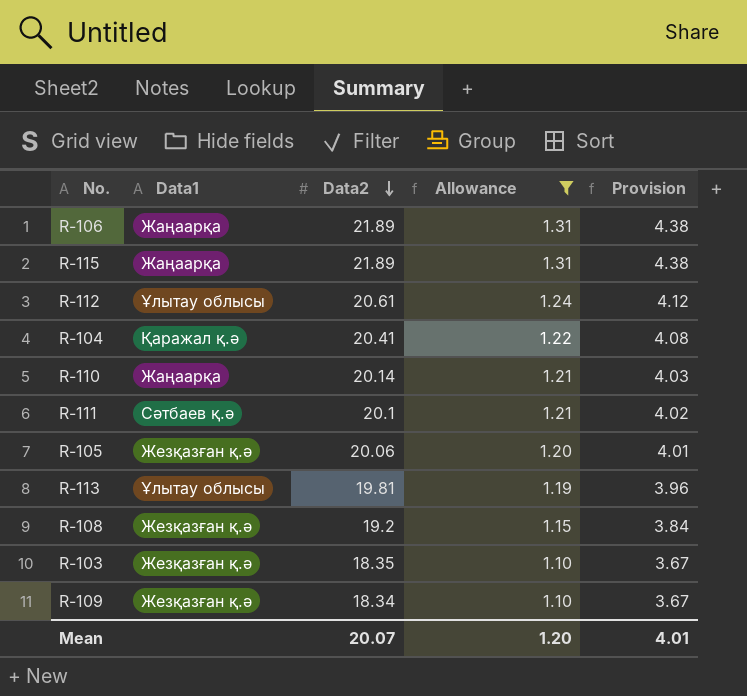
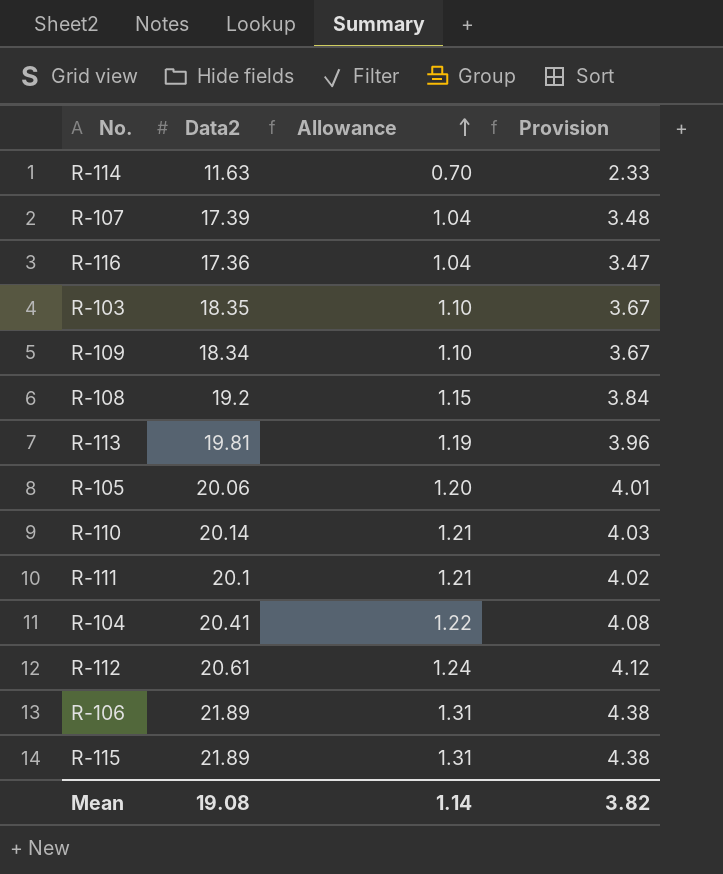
filter: Allowance >= 1.10 -> none
row order: Data2 descending -> Allowance ascending
column Data1 | position: 2 -> none
Mean | Data2: 20.07 -> 19.08
Mean | Allowance: 1.20 -> 1.14
Mean | Provision: 4.01 -> 3.82

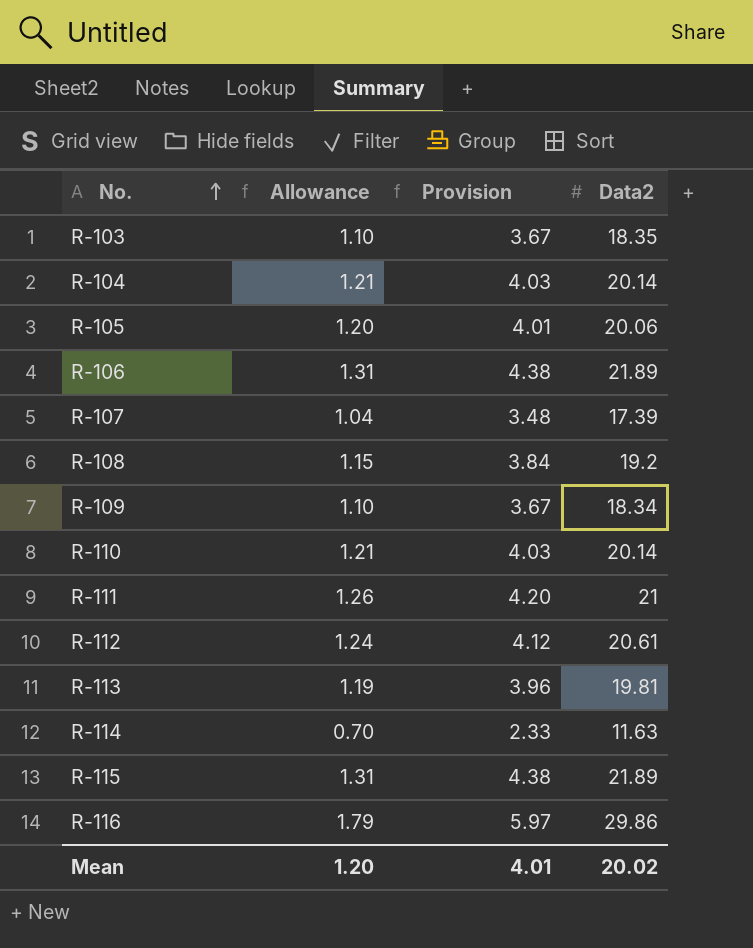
row order: Allowance ascending -> No. ascending
column Data2 | position: 2 -> 4
R-104 | Allowance: 1.22 -> 1.21
R-104 | Provision: 4.08 -> 4.03
R-104 | Data2: 20.41 -> 20.14
R-111 | Allowance: 1.21 -> 1.26
R-111 | Provision: 4.02 -> 4.20
R-111 | Data2: 20.1 -> 21
R-116 | Allowance: 1.04 -> 1.79
R-116 | Provision: 3.47 -> 5.97
R-116 | Data2: 17.36 -> 29.86
Mean | Allowance: 1.14 -> 1.20
Mean | Provision: 3.82 -> 4.01
Mean | Data2: 19.08 -> 20.02

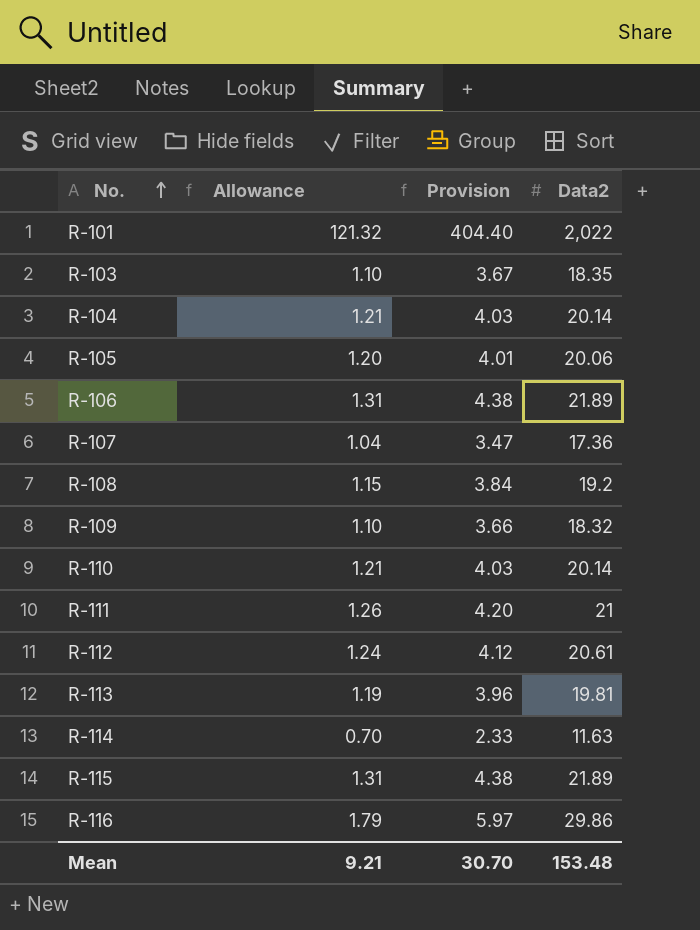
row R-101: none -> 121.32 | 404.40 | 2,022
R-107 | Provision: 3.48 -> 3.47
R-107 | Data2: 17.39 -> 17.36
R-109 | Provision: 3.67 -> 3.66
R-109 | Data2: 18.34 -> 18.32
Mean | Allowance: 1.20 -> 9.21
Mean | Provision: 4.01 -> 30.70
Mean | Data2: 20.02 -> 153.48

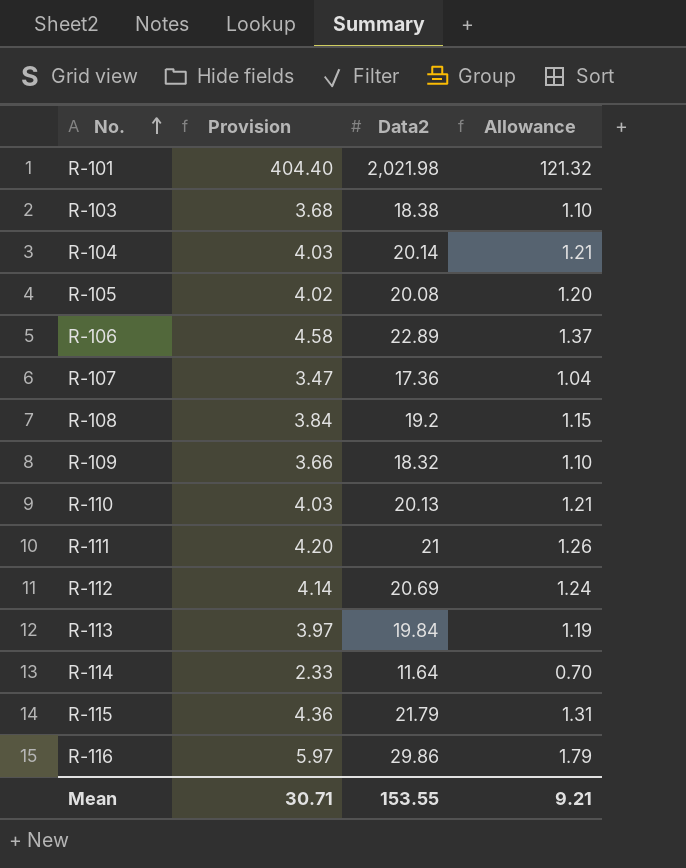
column Allowance | position: 2 -> 4
R-101 | Data2: 2,022 -> 2,021.98
R-103 | Provision: 3.67 -> 3.68
R-103 | Data2: 18.35 -> 18.38
R-105 | Provision: 4.01 -> 4.02
R-105 | Data2: 20.06 -> 20.08
R-106 | Provision: 4.38 -> 4.58
R-106 | Data2: 21.89 -> 22.89
R-106 | Allowance: 1.31 -> 1.37
R-110 | Data2: 20.14 -> 20.13
R-112 | Provision: 4.12 -> 4.14
R-112 | Data2: 20.61 -> 20.69
R-113 | Provision: 3.96 -> 3.97
R-113 | Data2: 19.81 -> 19.84
R-114 | Data2: 11.63 -> 11.64
R-115 | Provision: 4.38 -> 4.36
R-115 | Data2: 21.89 -> 21.79
Mean | Provision: 30.70 -> 30.71
Mean | Data2: 153.48 -> 153.55

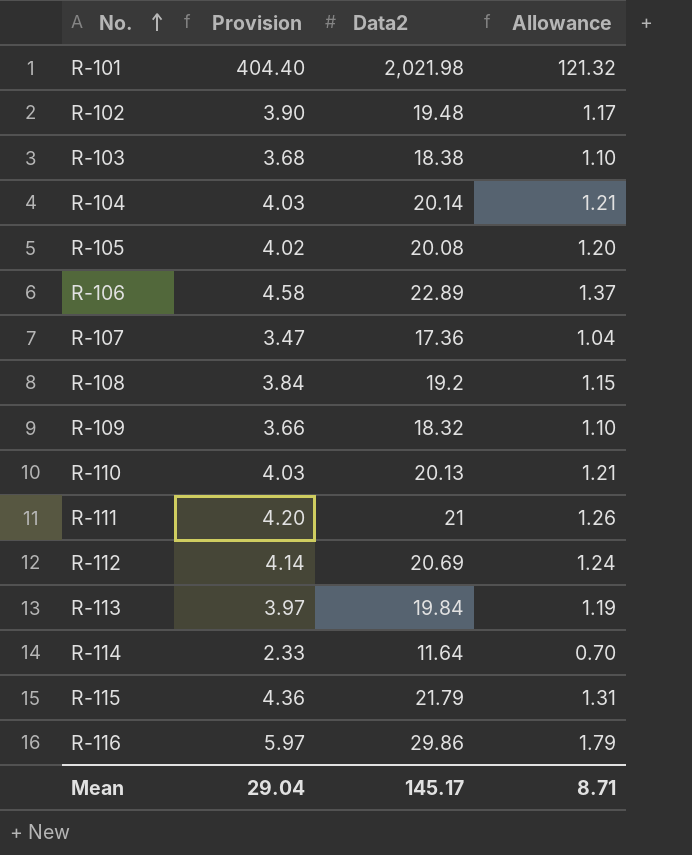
row R-102: none -> 3.90 | 19.48 | 1.17
Mean | Provision: 30.71 -> 29.04
Mean | Data2: 153.55 -> 145.17
Mean | Allowance: 9.21 -> 8.71

